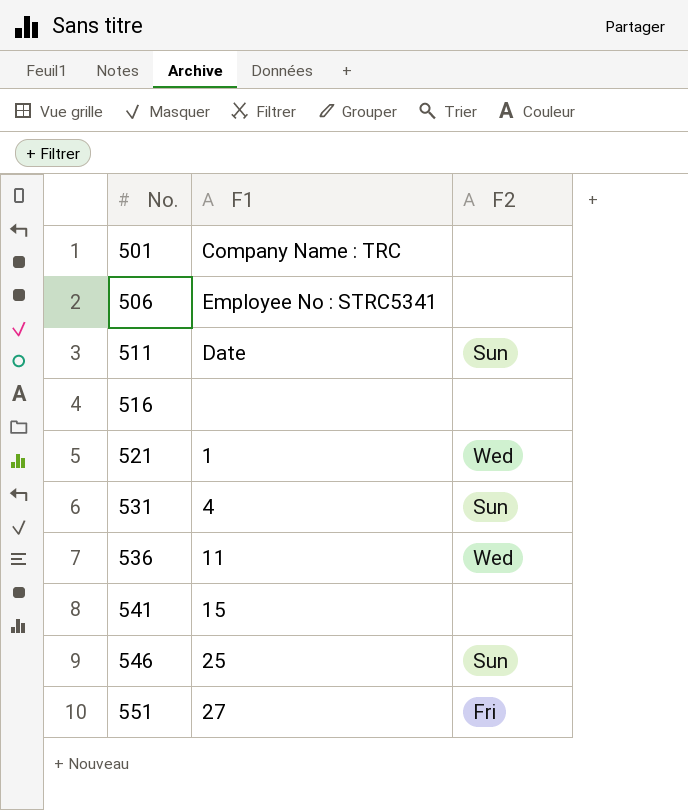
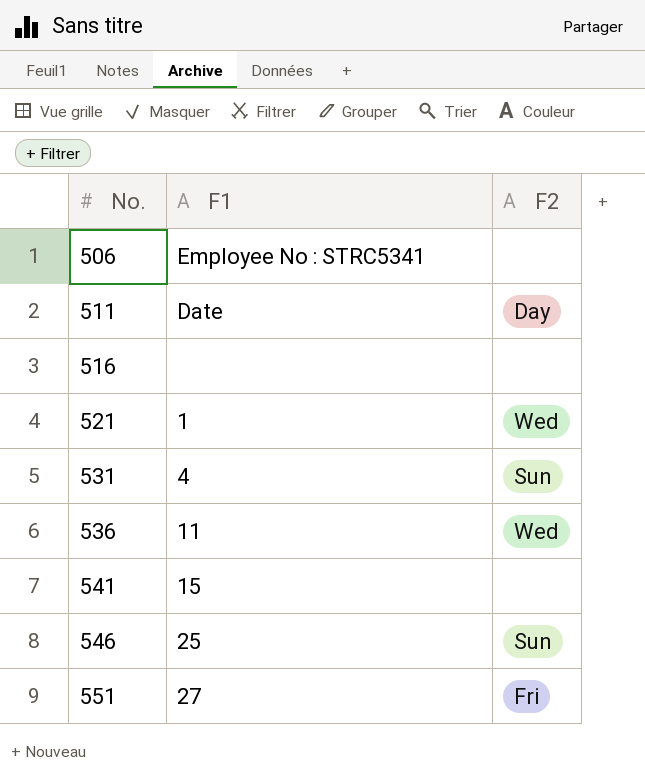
row 501: Company Name : TRC | none -> none
511 | F2: Sun -> Day

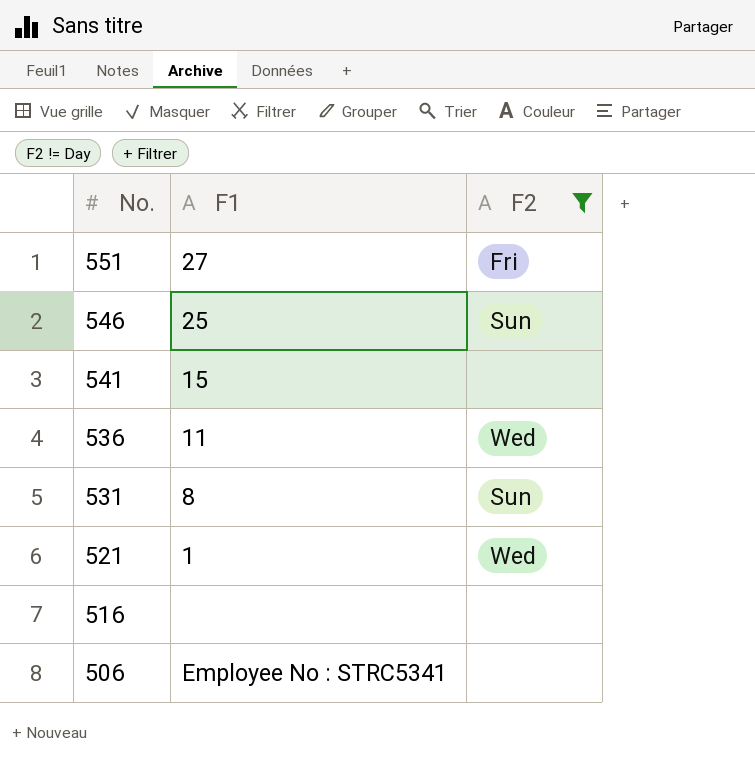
filter: none -> F2 != Day
row order: No. ascending -> No. descending
531 | F1: 4 -> 8

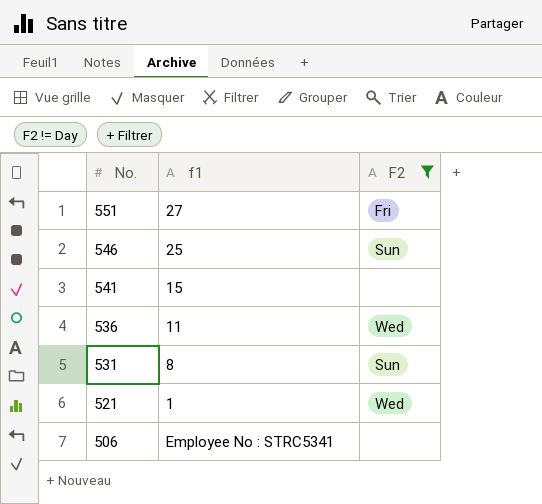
column name: F1 -> f1
row 516: none | none -> none

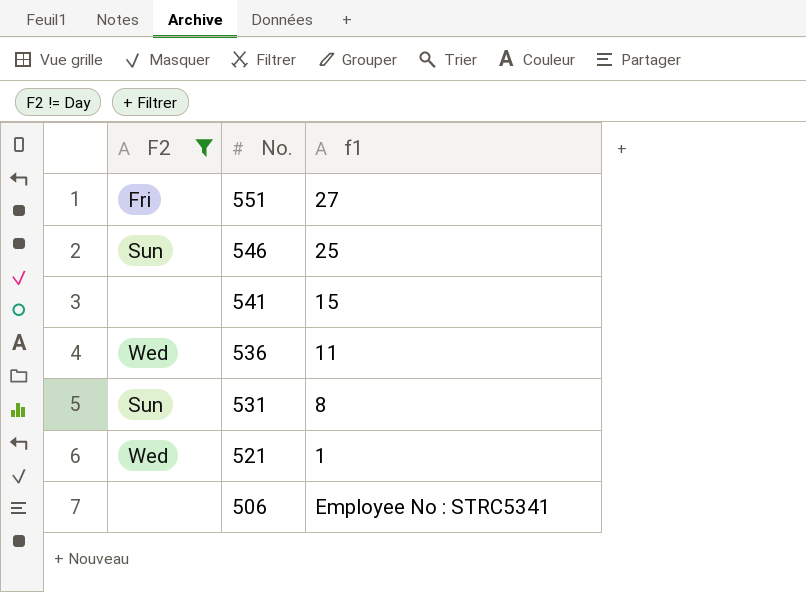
column F2 | position: 3 -> 1

